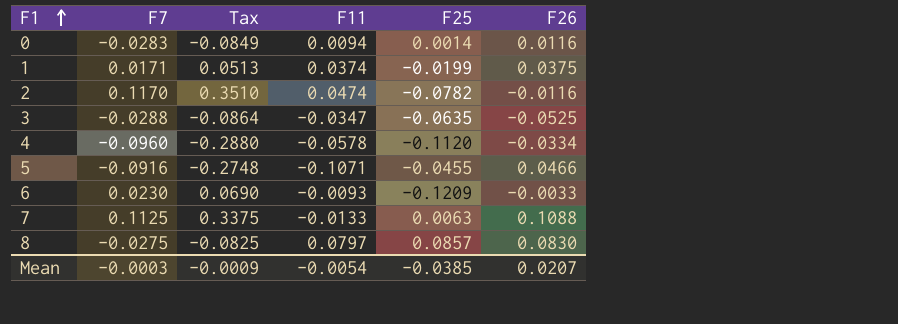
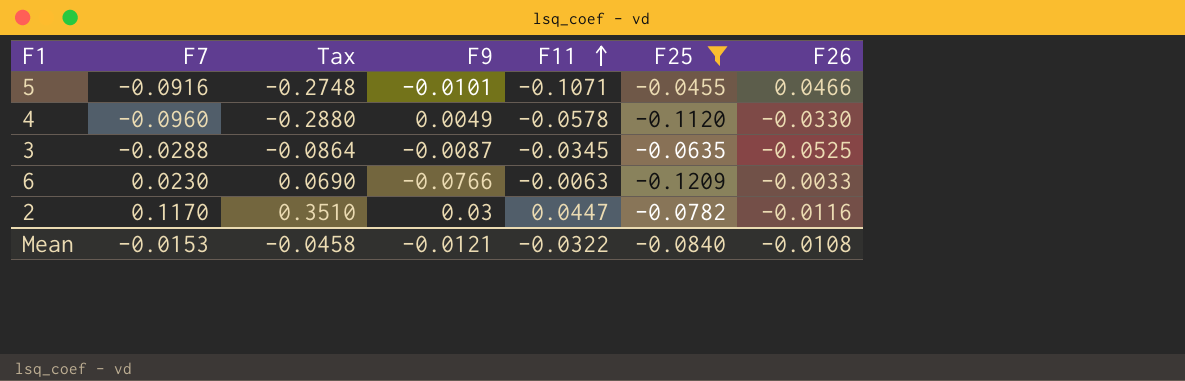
filter: none -> F25 <= -0.0455
row order: F1 ascending -> F11 ascending
column F9 | position: none -> 4
4 | F26: -0.0334 -> -0.0330
3 | F11: -0.0347 -> -0.0345
6 | F11: -0.0093 -> -0.0063
2 | F11: 0.0474 -> 0.0447
Mean | F7: -0.0003 -> -0.0153
Mean | Tax: -0.0009 -> -0.0458
Mean | F11: -0.0054 -> -0.0322
Mean | F25: -0.0385 -> -0.0840
Mean | F26: 0.0207 -> -0.0108

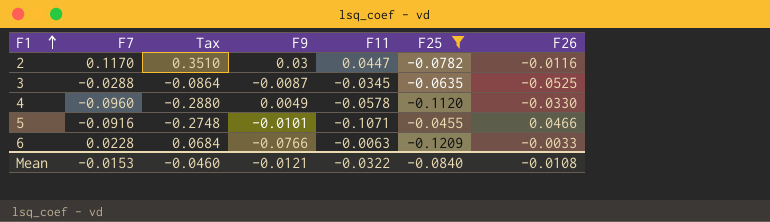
row order: F11 ascending -> F1 ascending
6 | F7: 0.0230 -> 0.0228
6 | Tax: 0.0690 -> 0.0684
Mean | Tax: -0.0458 -> -0.0460

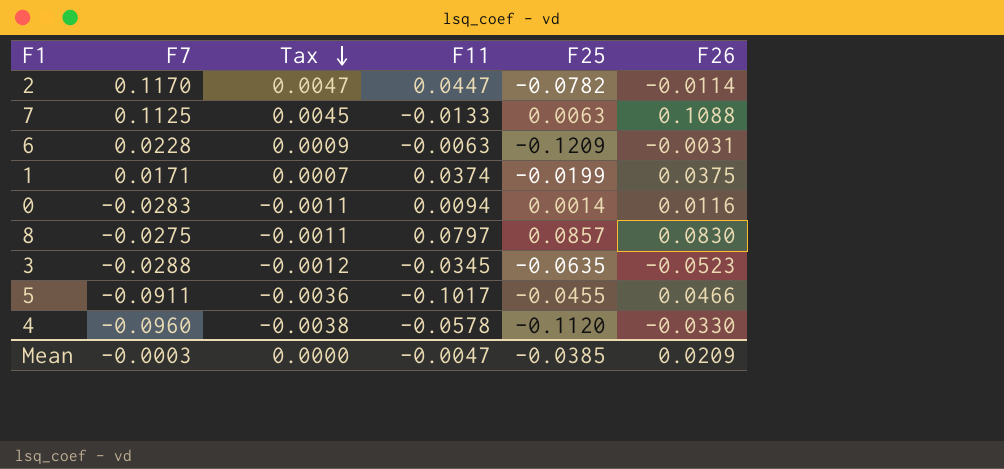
filter: F25 <= -0.0455 -> none
row order: F1 ascending -> Tax descending
column F9 | position: 4 -> none
column Tax | formula: [F7] * 3 -> [F7] * 0.04
2 | F26: -0.0116 -> -0.0114
6 | F26: -0.0033 -> -0.0031
3 | F26: -0.0525 -> -0.0523
5 | F7: -0.0916 -> -0.0911
5 | F11: -0.1071 -> -0.1017
Mean | F7: -0.0153 -> -0.0003
Mean | Tax: -0.0460 -> 0.0000
Mean | F11: -0.0322 -> -0.0047
Mean | F25: -0.0840 -> -0.0385
Mean | F26: -0.0108 -> 0.0209

